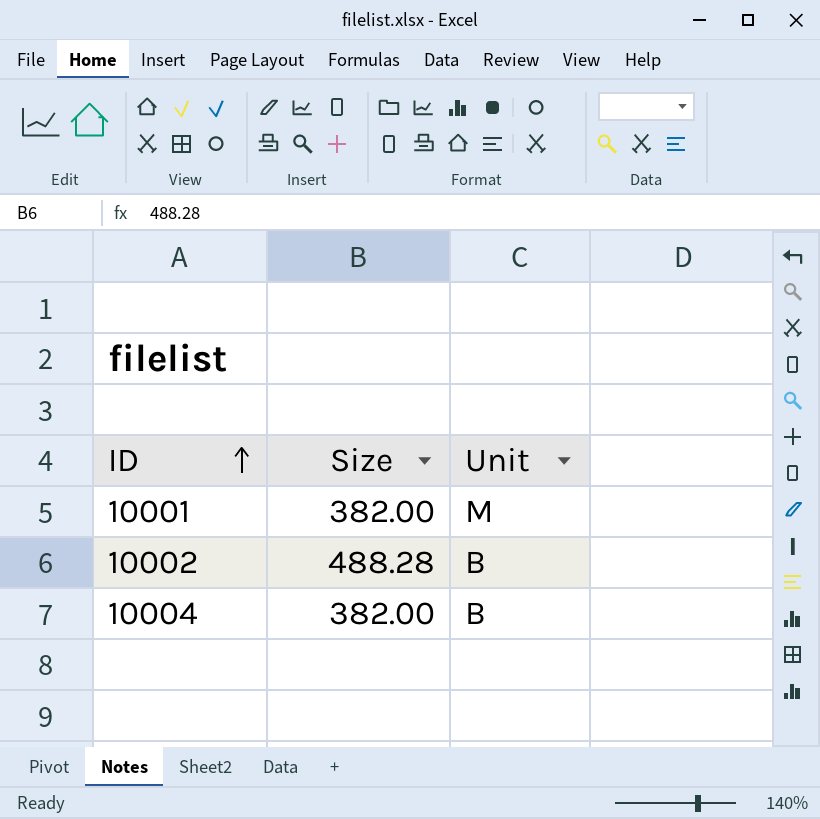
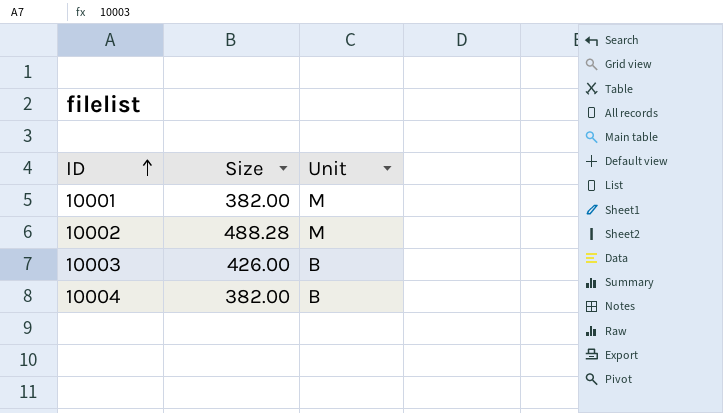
10002 | Unit: B -> M
row 10003: none -> 426.00 | B

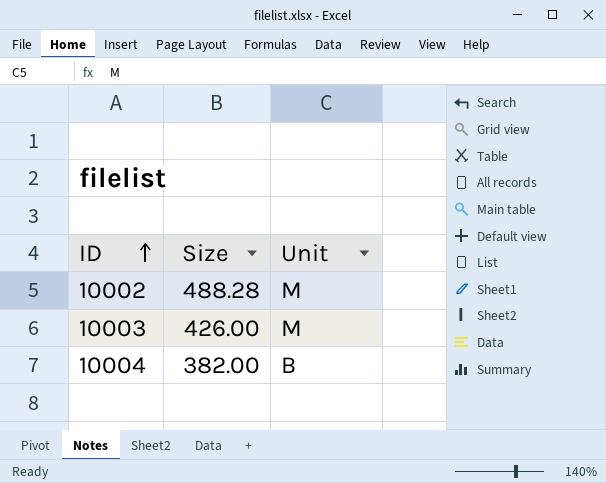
row 10001: 382.00 | M -> none
10003 | Unit: B -> M

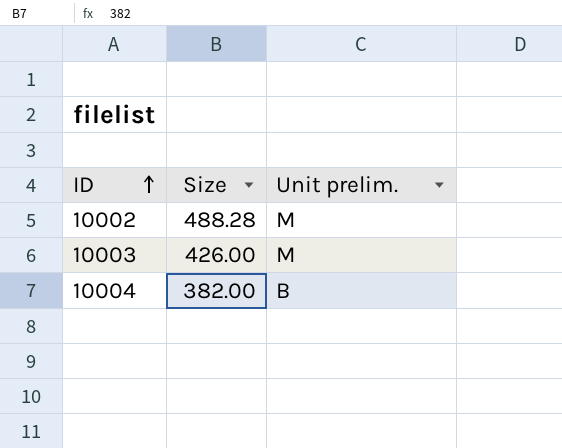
column name: Unit -> Unit prelim.

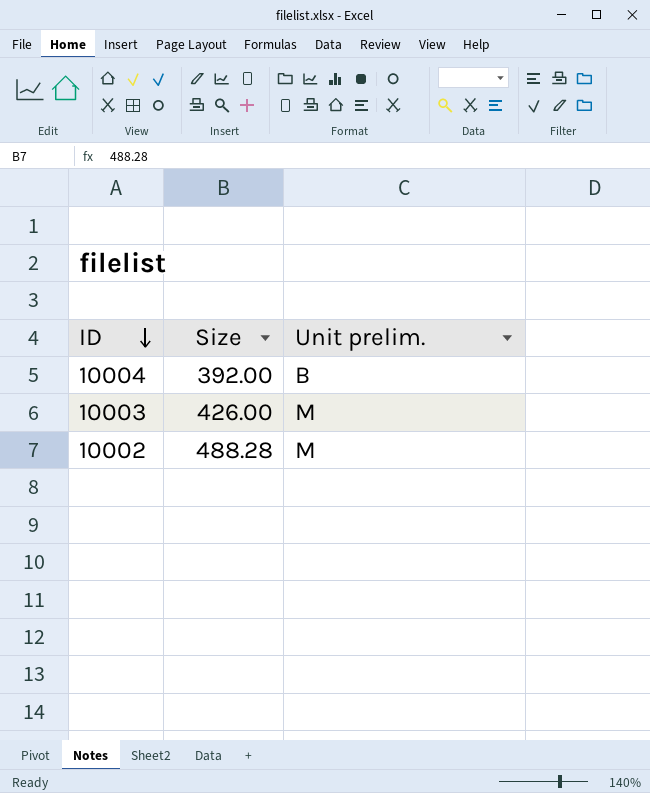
row order: ID ascending -> ID descending
10004 | Size: 382.00 -> 392.00

